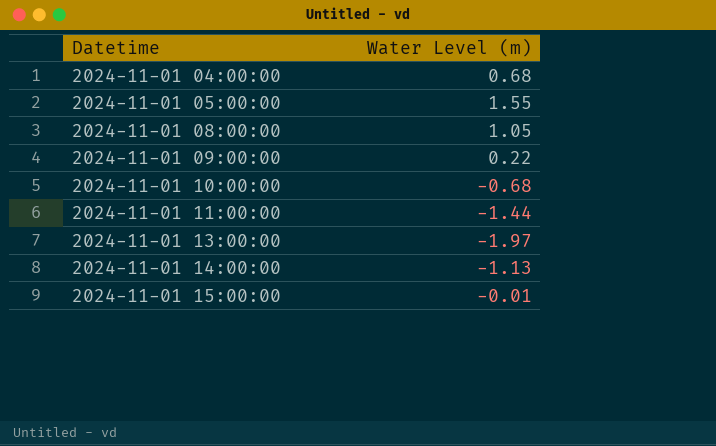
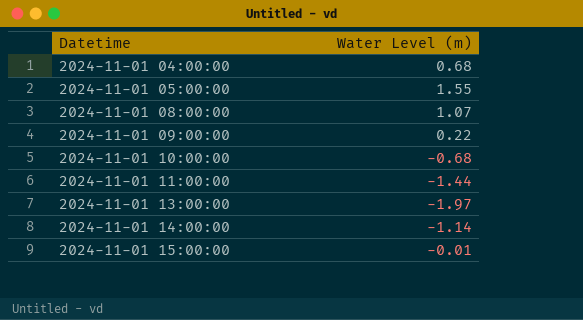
2024-11-01 08:00:00 | Water Level (m): 1.05 -> 1.07
2024-11-01 14:00:00 | Water Level (m): -1.13 -> -1.14

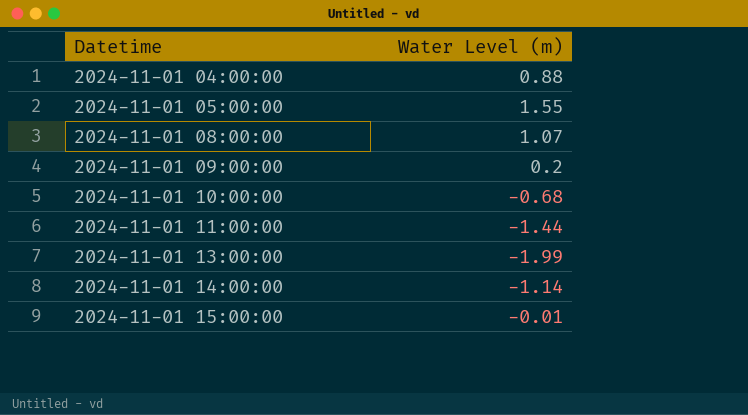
2024-11-01 04:00:00 | Water Level (m): 0.68 -> 0.88
2024-11-01 09:00:00 | Water Level (m): 0.22 -> 0.2
2024-11-01 13:00:00 | Water Level (m): -1.97 -> -1.99

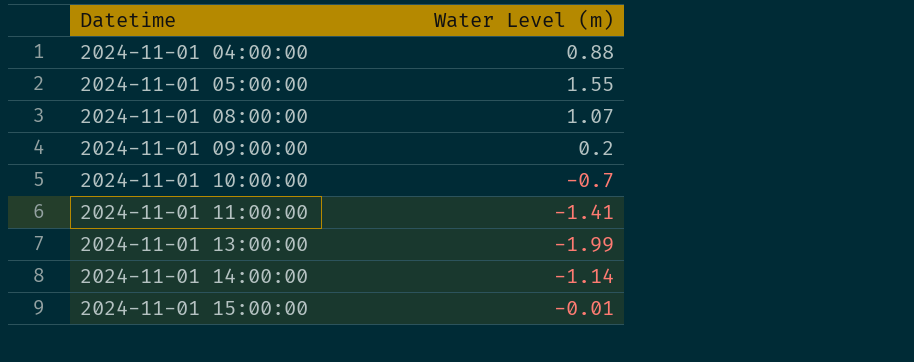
2024-11-01 10:00:00 | Water Level (m): -0.68 -> -0.7
2024-11-01 11:00:00 | Water Level (m): -1.44 -> -1.41

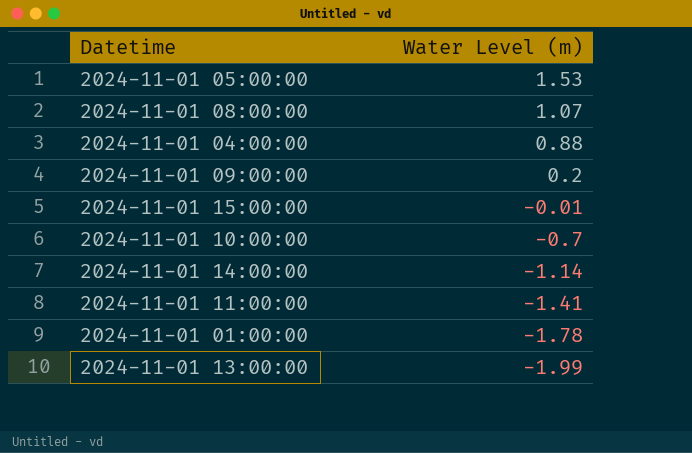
row order: Datetime ascending -> Water Level (m) descending
2024-11-01 05:00:00 | Water Level (m): 1.55 -> 1.53
row 2024-11-01 01:00:00: none -> -1.78

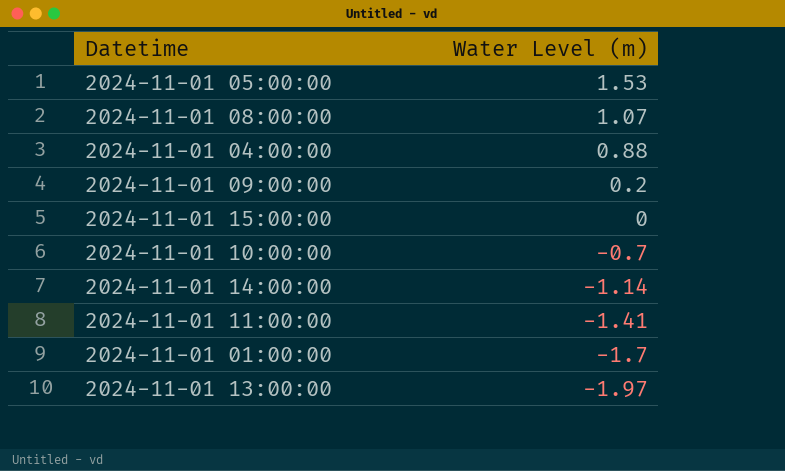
2024-11-01 15:00:00 | Water Level (m): -0.01 -> 0
2024-11-01 01:00:00 | Water Level (m): -1.78 -> -1.7
2024-11-01 13:00:00 | Water Level (m): -1.99 -> -1.97

